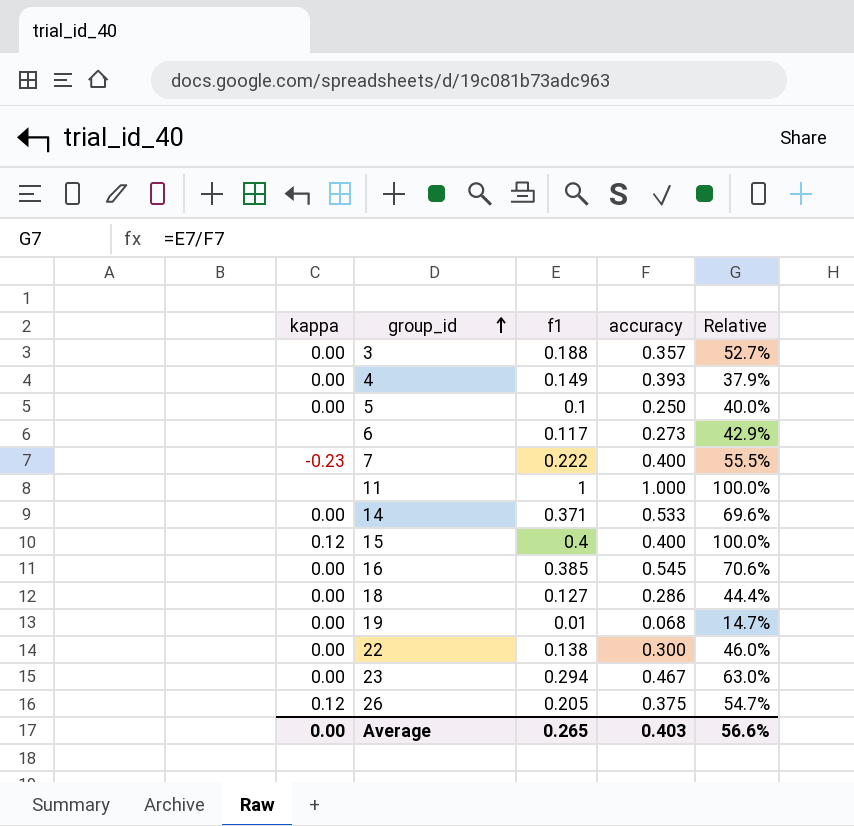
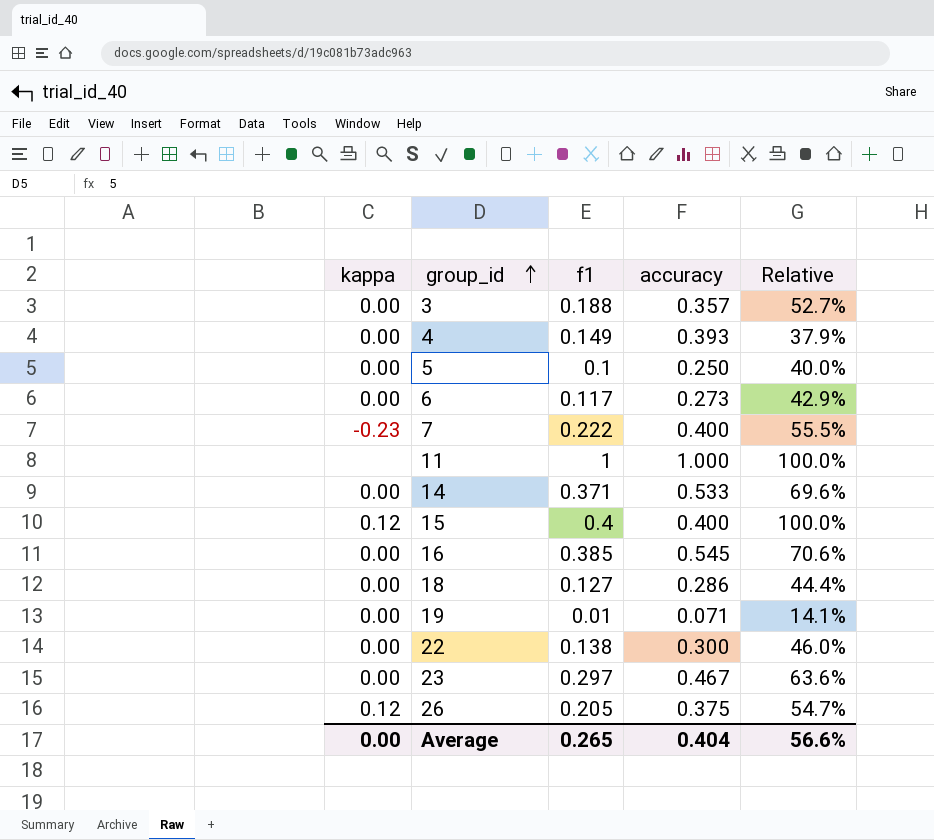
6 | kappa: none -> 0.00
19 | accuracy: 0.068 -> 0.071
19 | Relative: 14.7% -> 14.1%
23 | f1: 0.294 -> 0.297
23 | Relative: 63.0% -> 63.6%
Average | accuracy: 0.403 -> 0.404

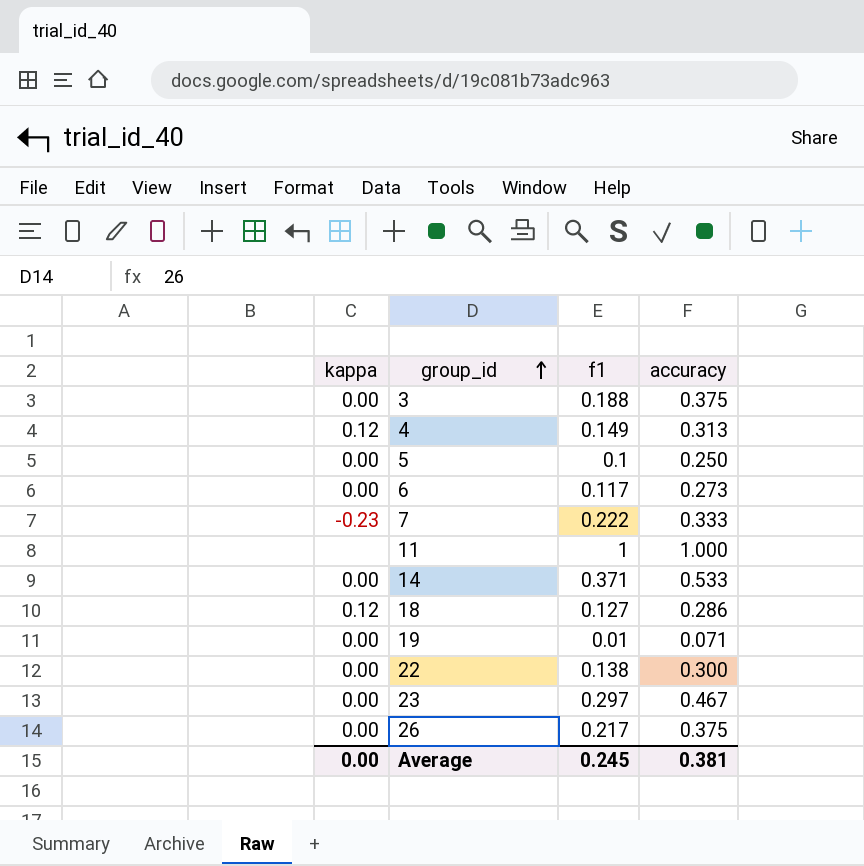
column Relative | formula: [f1] / [accuracy] -> none
row 15: 0.12 | 0.4 | 0.400 | 100.0% -> none
row 16: 0.00 | 0.385 | 0.545 | 70.6% -> none
3 | accuracy: 0.357 -> 0.375
4 | kappa: 0.00 -> 0.12
4 | accuracy: 0.393 -> 0.313
7 | accuracy: 0.400 -> 0.333
18 | kappa: 0.00 -> 0.12
26 | kappa: 0.12 -> 0.00
26 | f1: 0.205 -> 0.217
Average | f1: 0.265 -> 0.245
Average | accuracy: 0.404 -> 0.381

